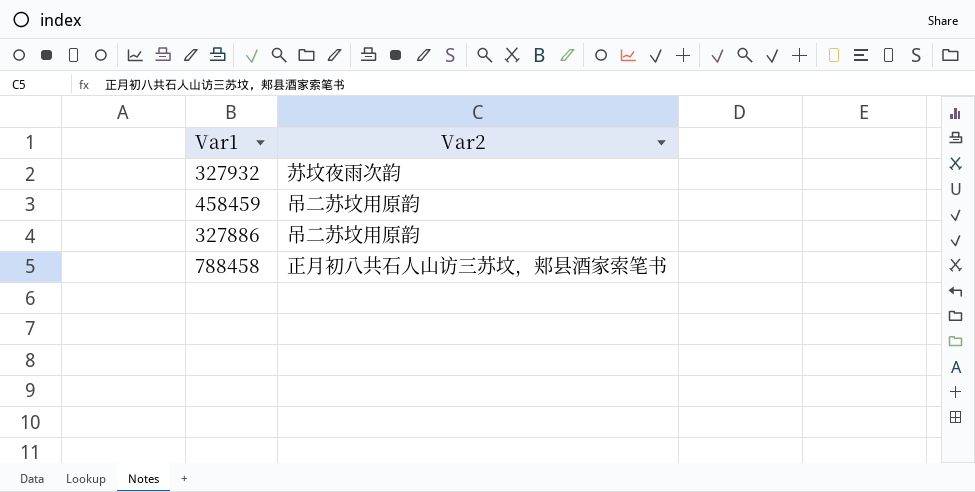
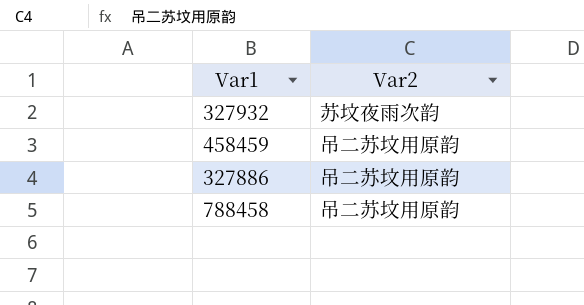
788458 | Var2: 正月初八共石人山访三苏坟，郏县酒家索笔书 -> 吊二苏坟用原韵

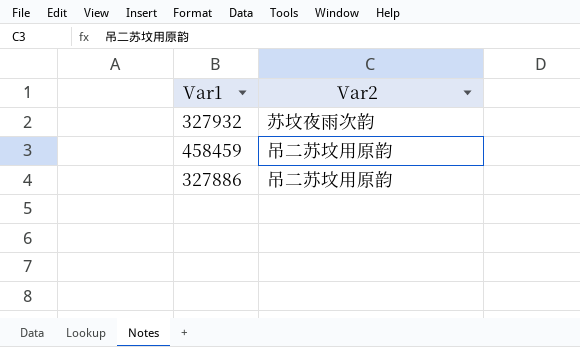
row 788458: 吊二苏坟用原韵 -> none

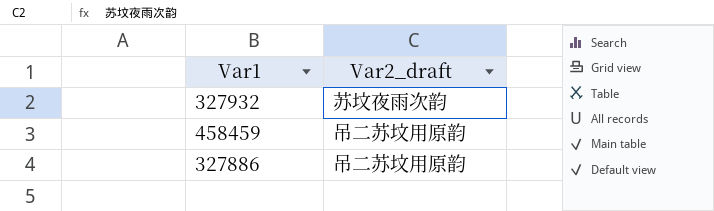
column name: Var2 -> Var2_draft

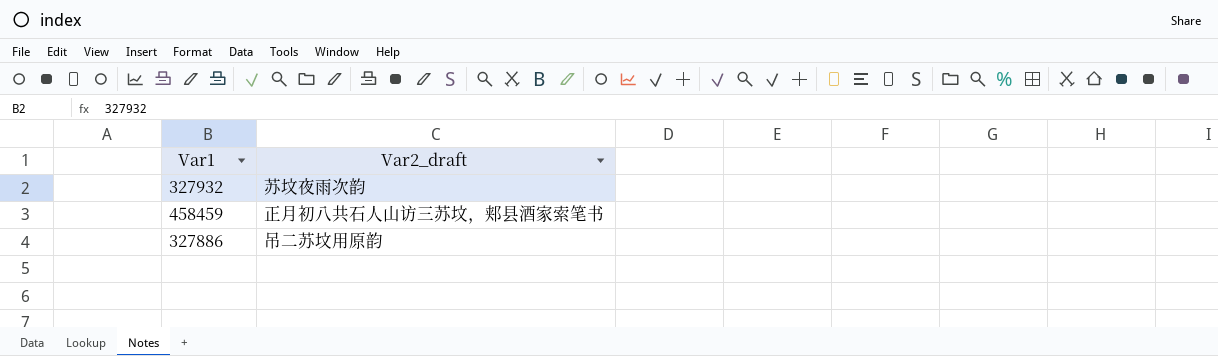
458459 | Var2_draft: 吊二苏坟用原韵 -> 正月初八共石人山访三苏坟，郏县酒家索笔书

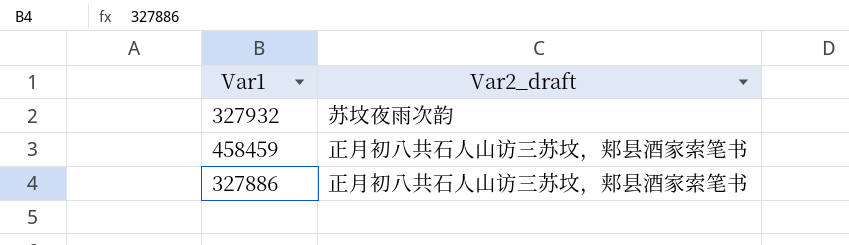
327886 | Var2_draft: 吊二苏坟用原韵 -> 正月初八共石人山访三苏坟，郏县酒家索笔书

